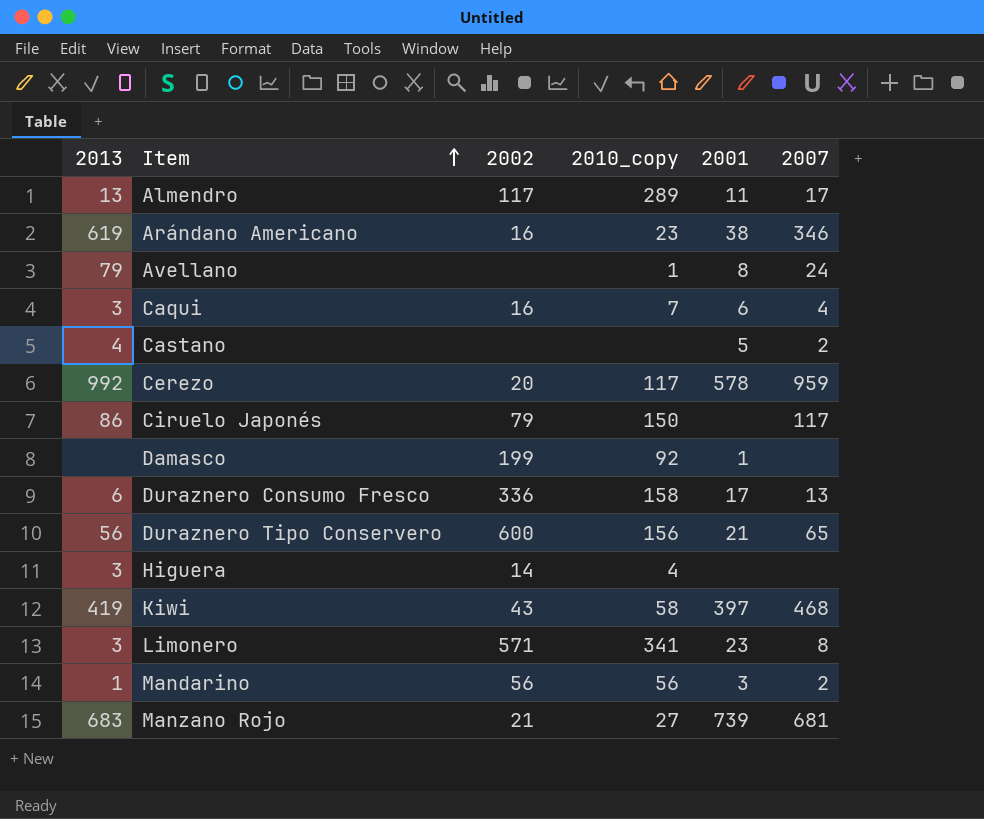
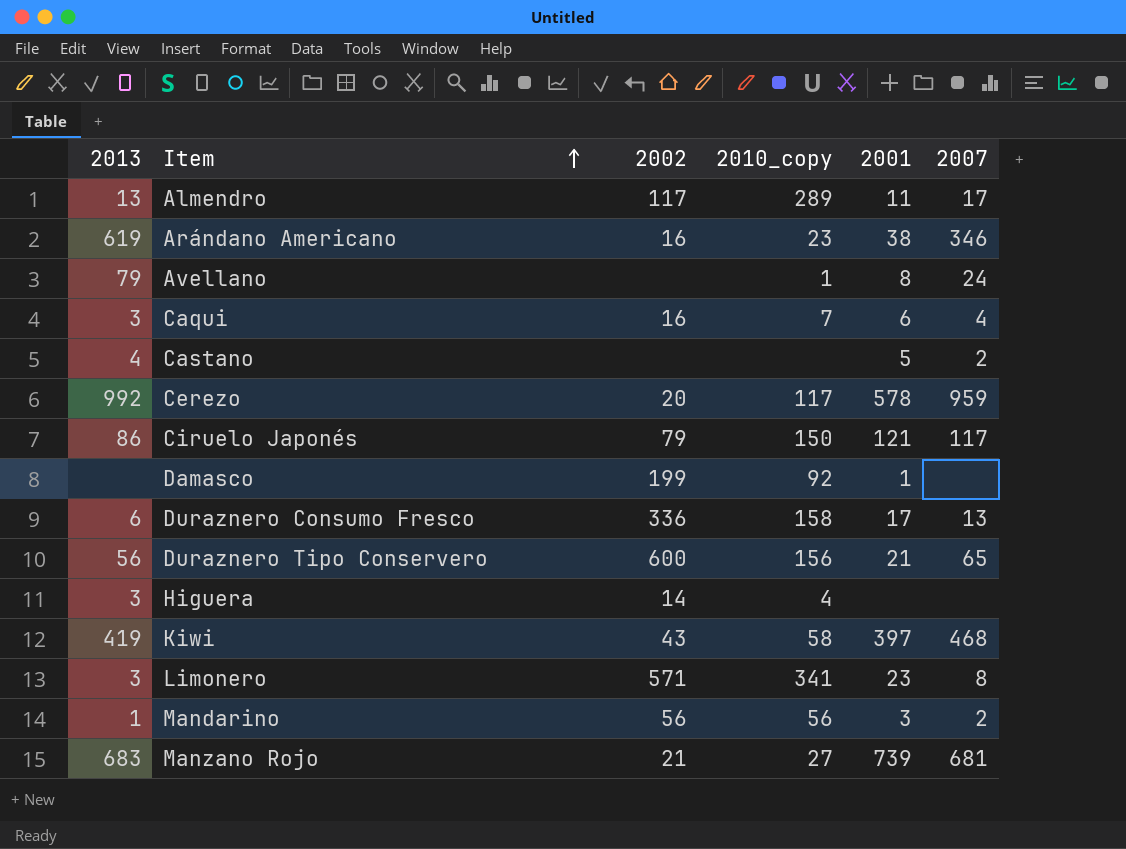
Ciruelo Japonés | 2001: none -> 121

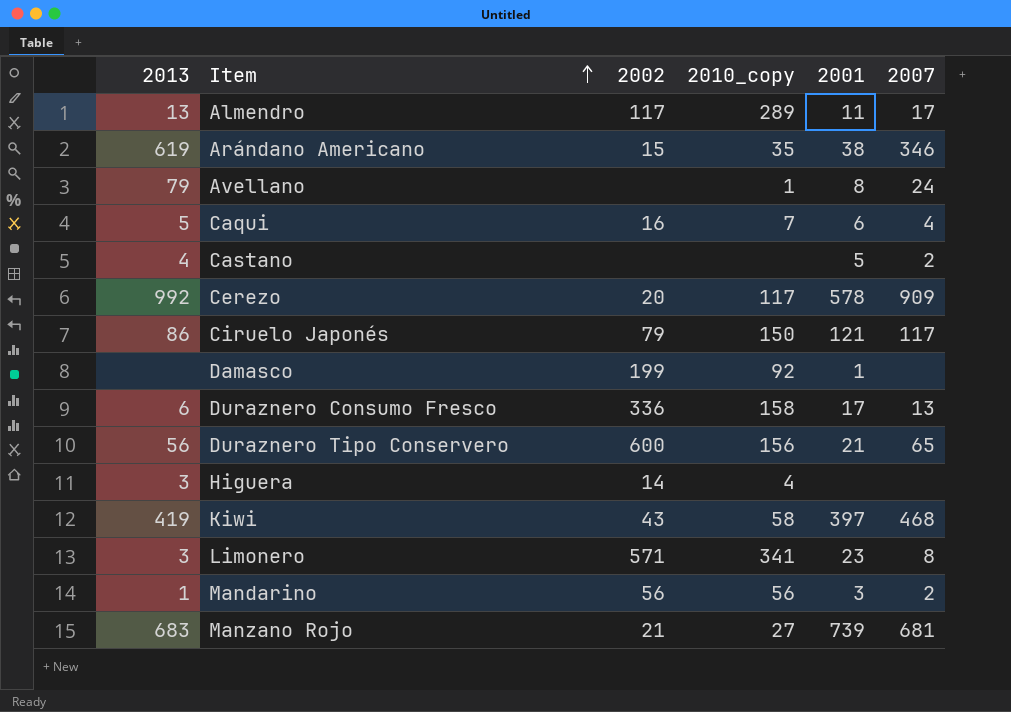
Arándano Americano | 2002: 16 -> 15
Arándano Americano | 2010_copy: 23 -> 35
Caqui | 2013: 3 -> 5
Cerezo | 2007: 959 -> 909

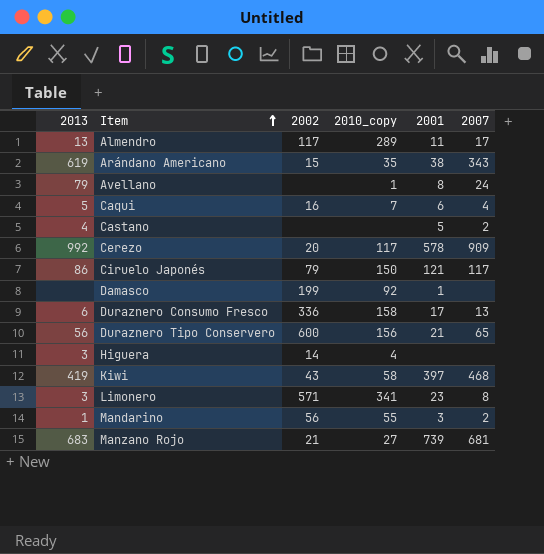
Arándano Americano | 2007: 346 -> 343
Mandarino | 2010_copy: 56 -> 55

